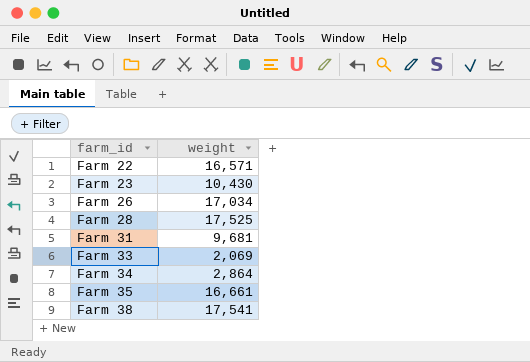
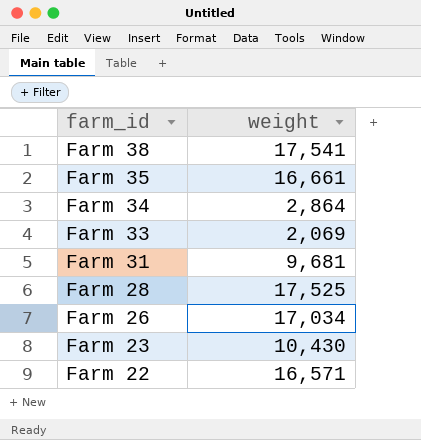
row order: farm_id ascending -> farm_id descending

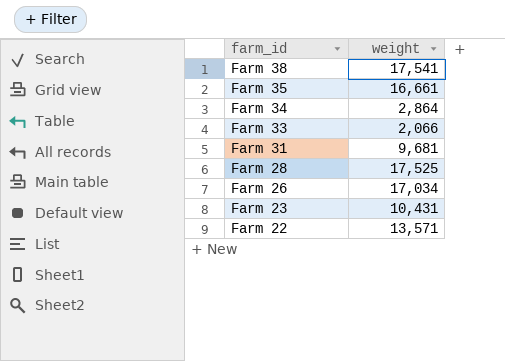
Farm 33 | weight: 2,069 -> 2,066
Farm 23 | weight: 10,430 -> 10,431
Farm 22 | weight: 16,571 -> 13,571

